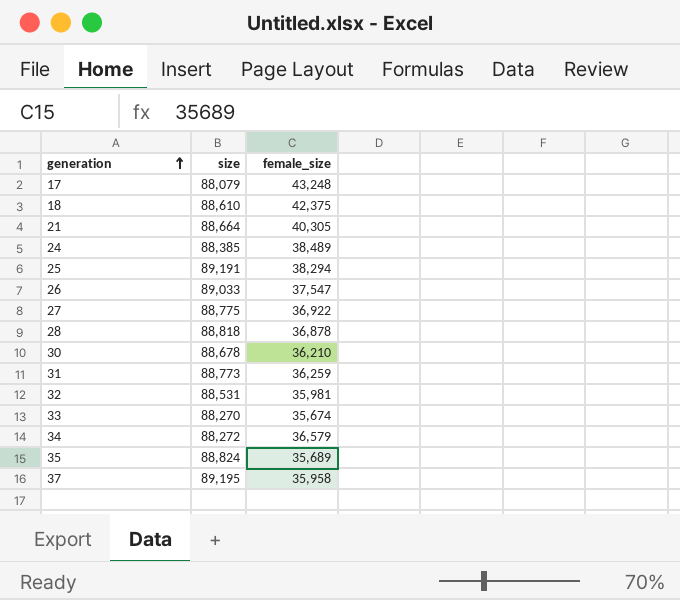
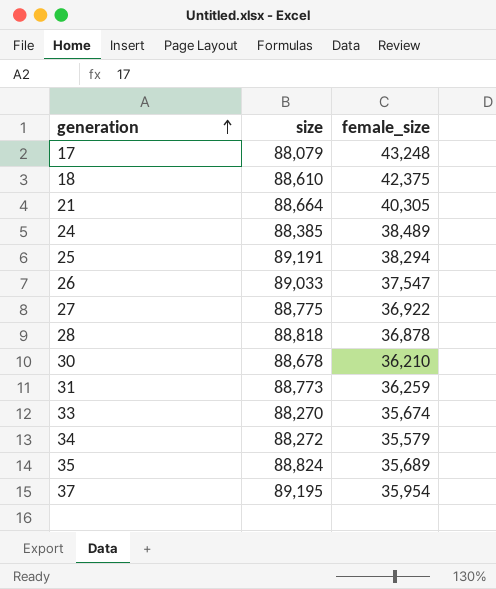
row 32: 88,531 | 35,981 -> none
34 | female_size: 36,579 -> 35,579
37 | female_size: 35,958 -> 35,954

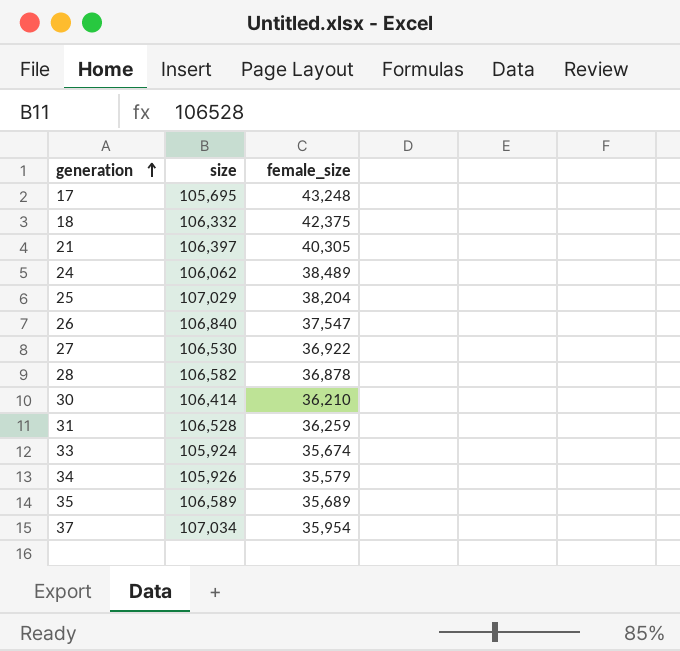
17 | size: 88,079 -> 105,695
18 | size: 88,610 -> 106,332
21 | size: 88,664 -> 106,397
24 | size: 88,385 -> 106,062
25 | size: 89,191 -> 107,029
25 | female_size: 38,294 -> 38,204
26 | size: 89,033 -> 106,840
27 | size: 88,775 -> 106,530
28 | size: 88,818 -> 106,582
30 | size: 88,678 -> 106,414
31 | size: 88,773 -> 106,528
33 | size: 88,270 -> 105,924
34 | size: 88,272 -> 105,926
35 | size: 88,824 -> 106,589
37 | size: 89,195 -> 107,034

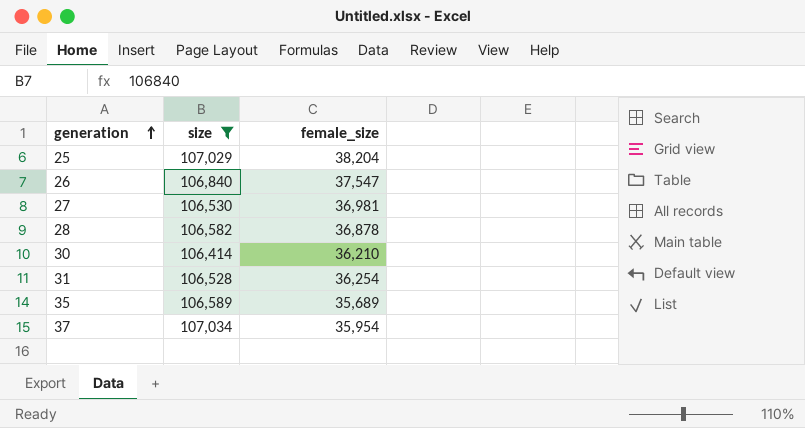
filter: none -> size >= 106,414
27 | female_size: 36,922 -> 36,981
31 | female_size: 36,259 -> 36,254

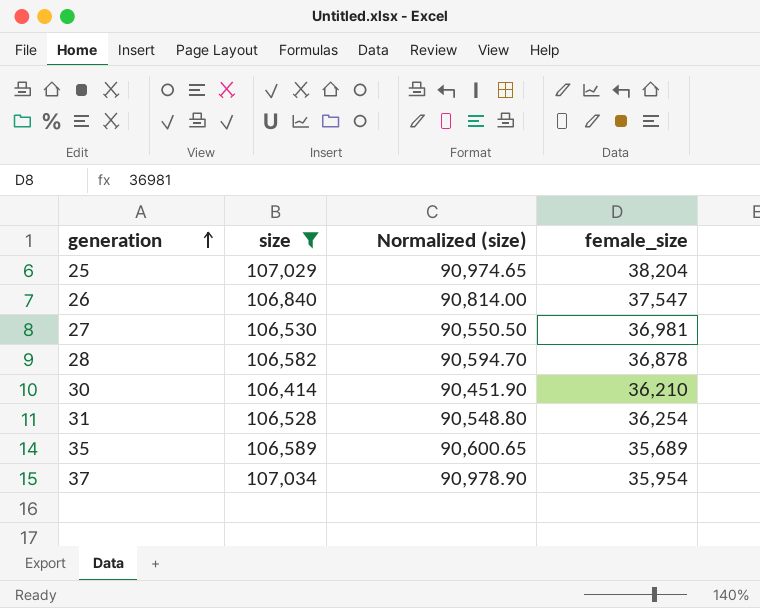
column Normalized (size) | formula: none -> [size] * 0.85

